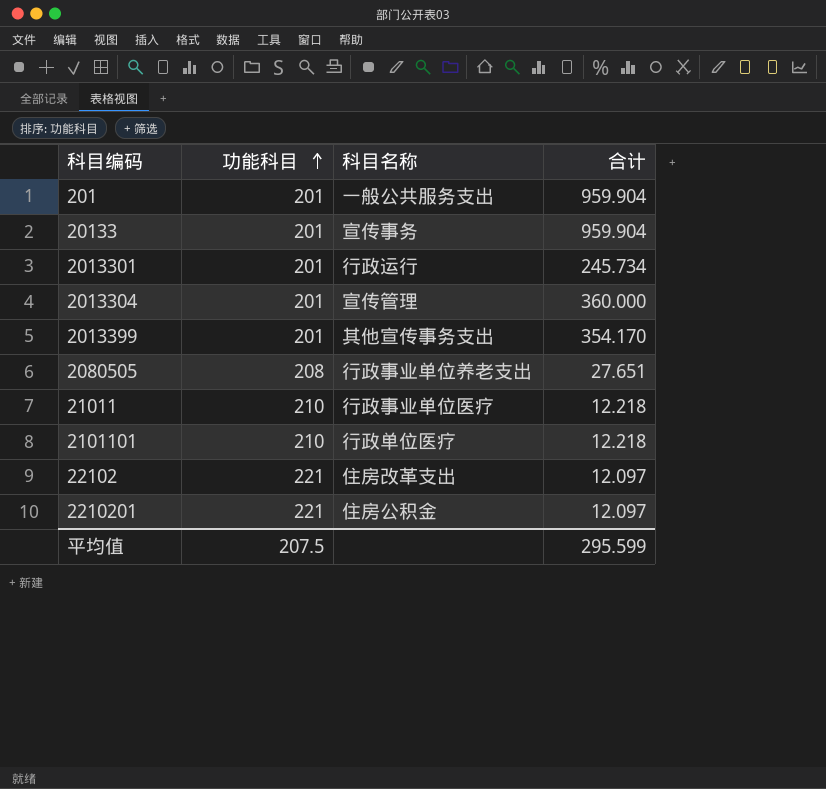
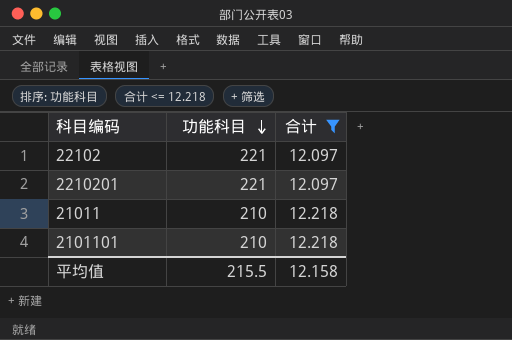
filter: none -> 合计 <= 12.218
row order: 功能科目 ascending -> 功能科目 descending
column 科目名称 | position: 3 -> none
平均值 | 功能科目: 207.5 -> 215.5
平均值 | 合计: 295.599 -> 12.158

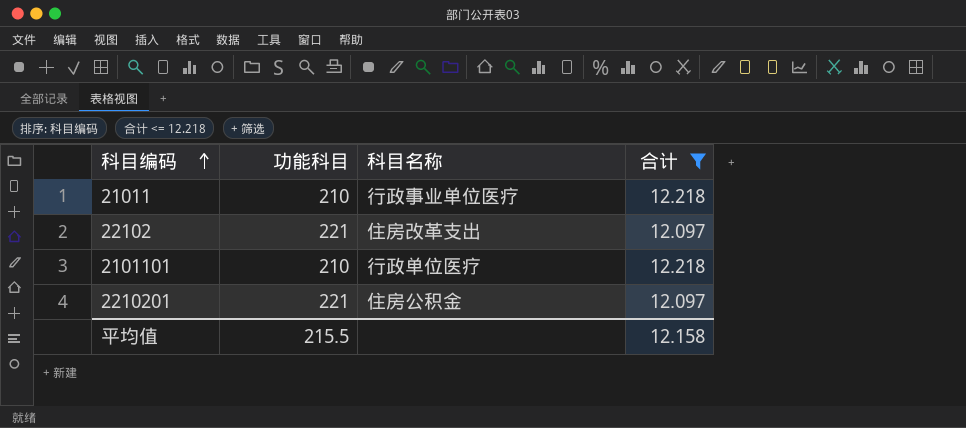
row order: 功能科目 descending -> 科目编码 ascending
column 科目名称 | position: none -> 3

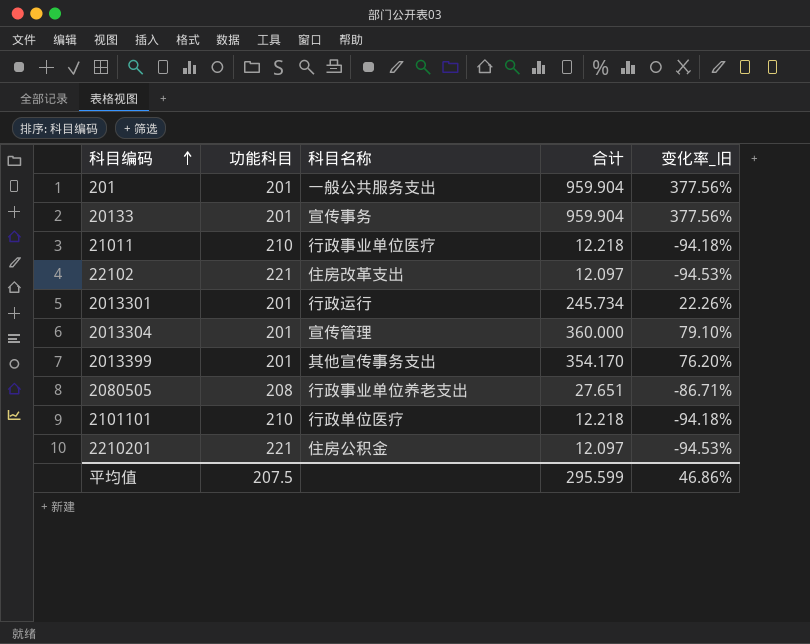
filter: 合计 <= 12.218 -> none
column 变化率_旧 | formula: none -> ([合计] - [功能科目]) / [功能科目]
平均值 | 功能科目: 215.5 -> 207.5
平均值 | 合计: 12.158 -> 295.599

